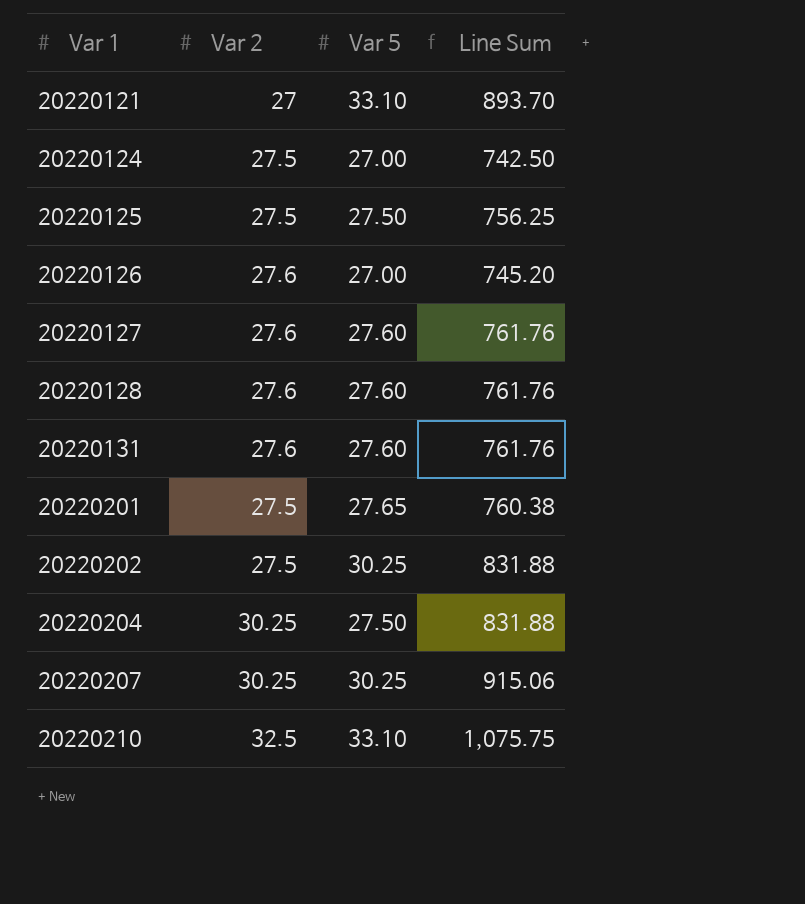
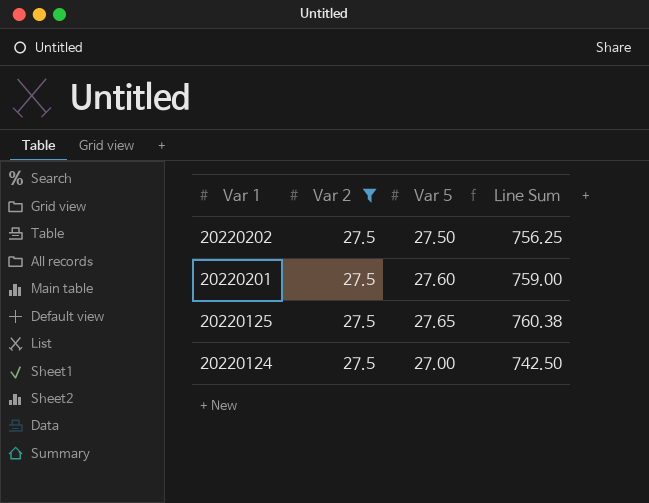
filter: none -> Var 2 = 27.5
row order: Var 1 ascending -> Var 1 descending
20220202 | Var 5: 30.25 -> 27.50
20220202 | Line Sum: 831.88 -> 756.25
20220201 | Var 5: 27.65 -> 27.60
20220201 | Line Sum: 760.38 -> 759.00
20220125 | Var 5: 27.50 -> 27.65
20220125 | Line Sum: 756.25 -> 760.38

